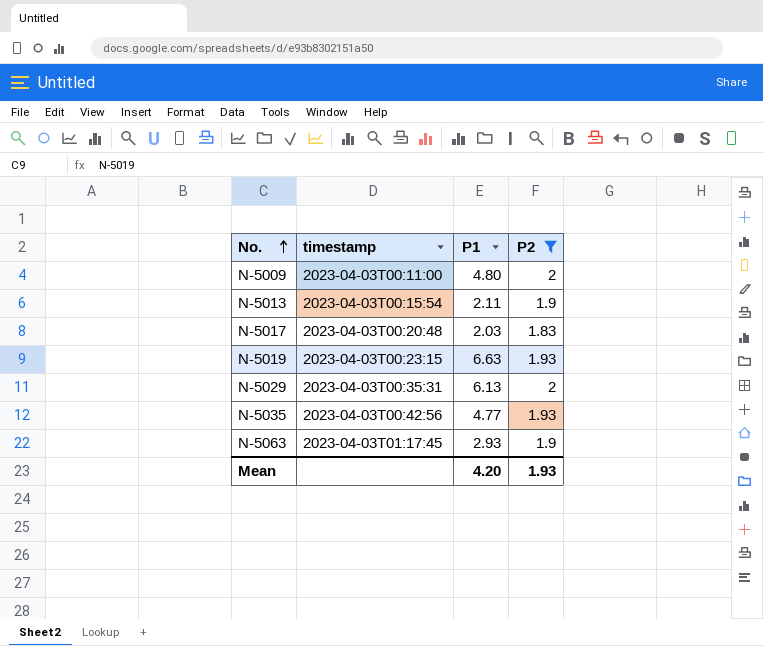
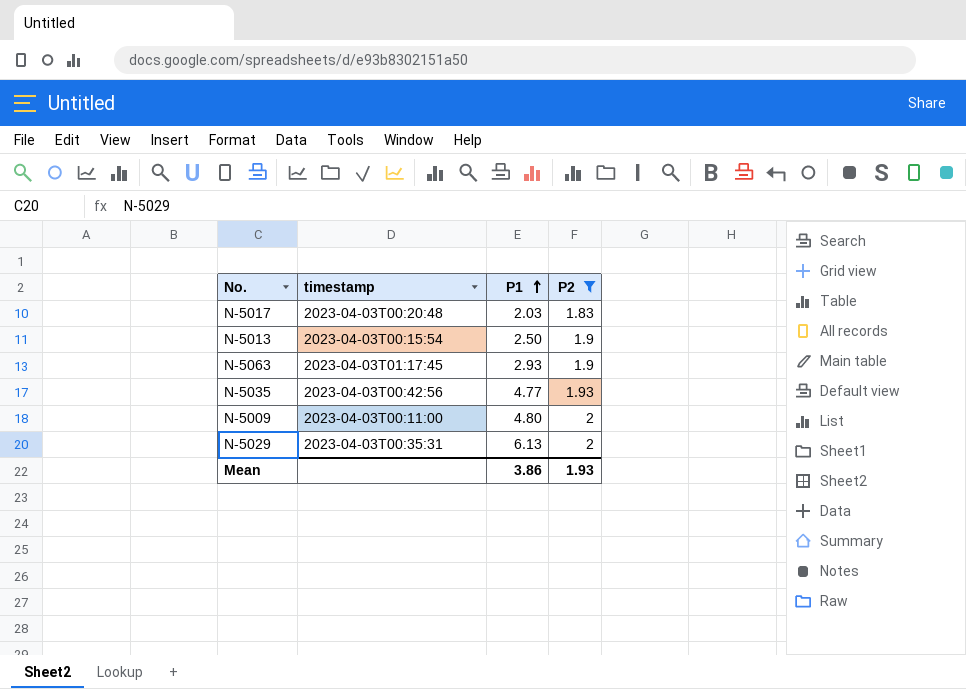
row order: No. ascending -> P1 ascending
row N-5019: 2023-04-03T00:23:15 | 6.63 | 1.93 -> none
N-5013 | P1: 2.11 -> 2.50
Mean | P1: 4.20 -> 3.86

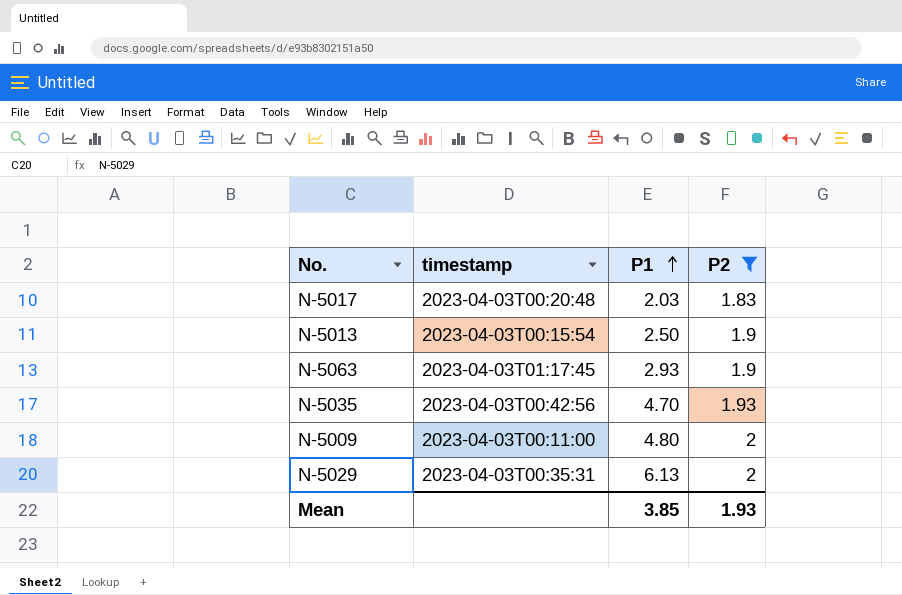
N-5035 | P1: 4.77 -> 4.70
Mean | P1: 3.86 -> 3.85

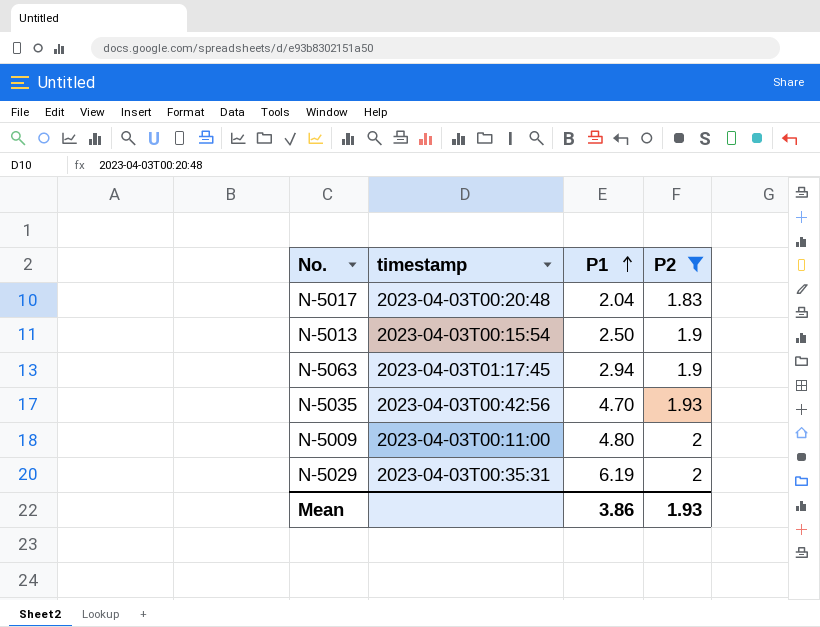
N-5017 | P1: 2.03 -> 2.04
N-5063 | P1: 2.93 -> 2.94
N-5029 | P1: 6.13 -> 6.19
Mean | P1: 3.85 -> 3.86

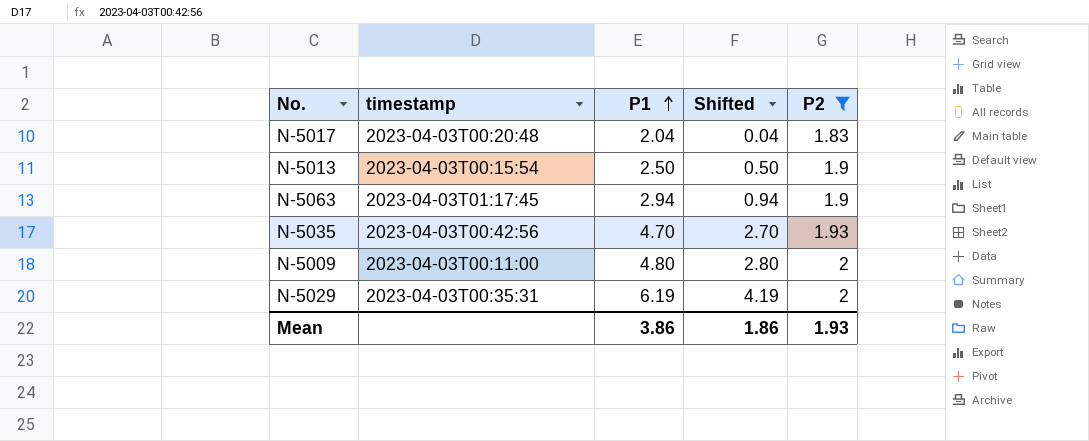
column Shifted | formula: none -> [P1] - 2

